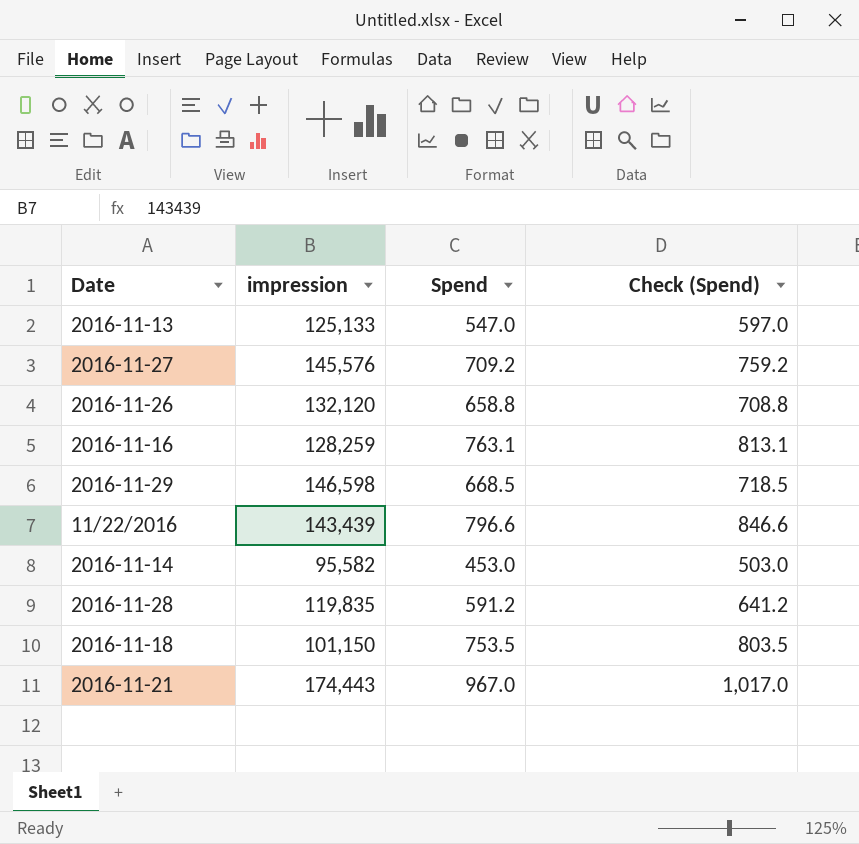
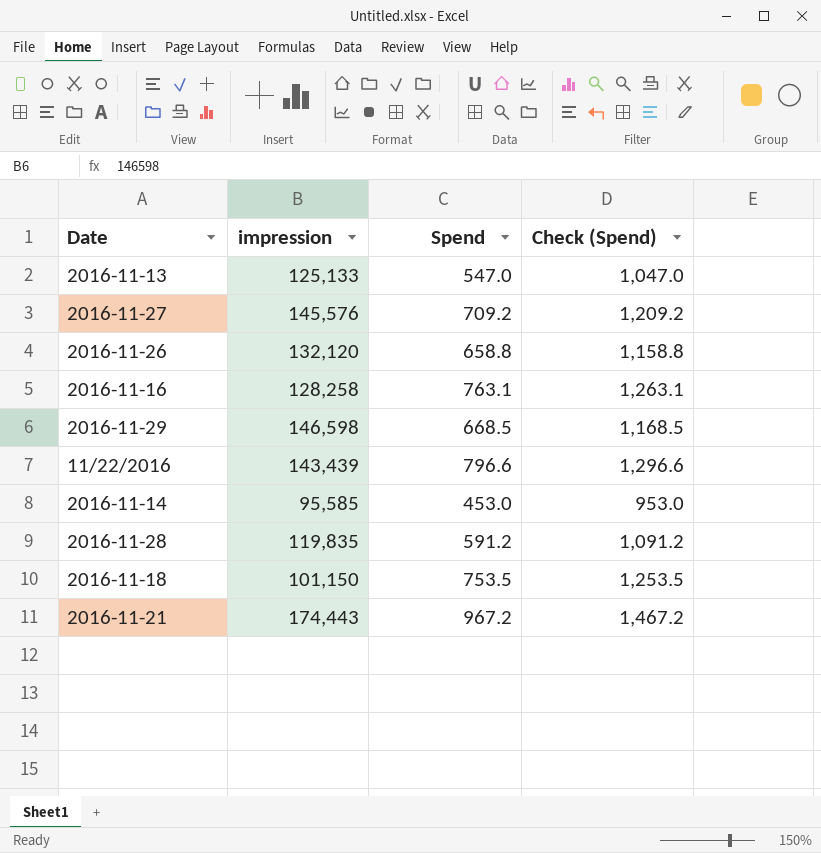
column Check (Spend) | formula: [Spend] + 50 -> [Spend] + 500
2016-11-16 | impression: 128,259 -> 128,258
2016-11-14 | impression: 95,582 -> 95,585
2016-11-21 | Spend: 967.0 -> 967.2

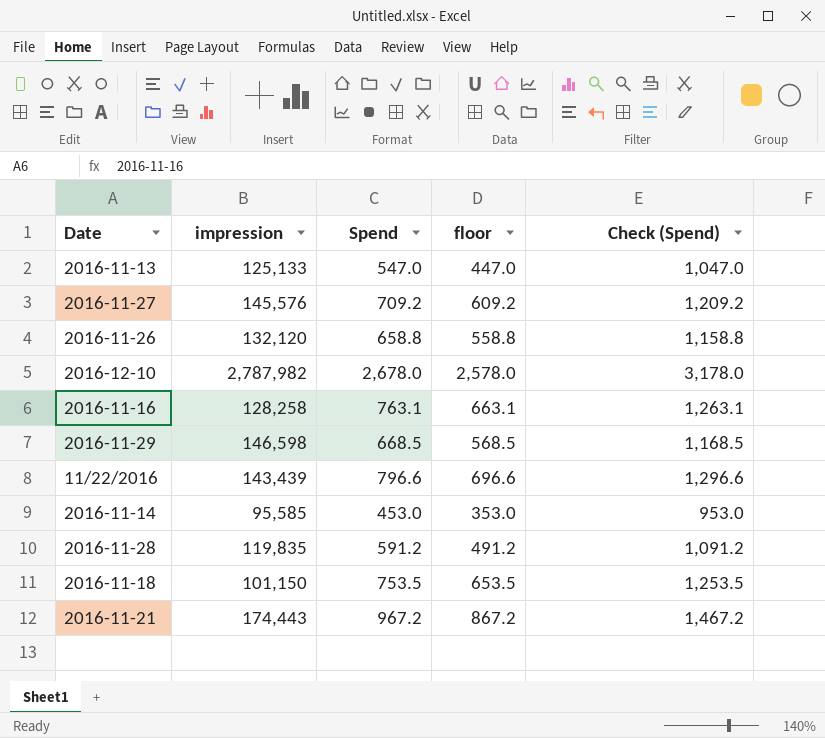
column floor | formula: none -> [Spend] - 100
row 2016-12-10: none -> 2,787,982 | 2,678.0 | 2,578.0 | 3,178.0

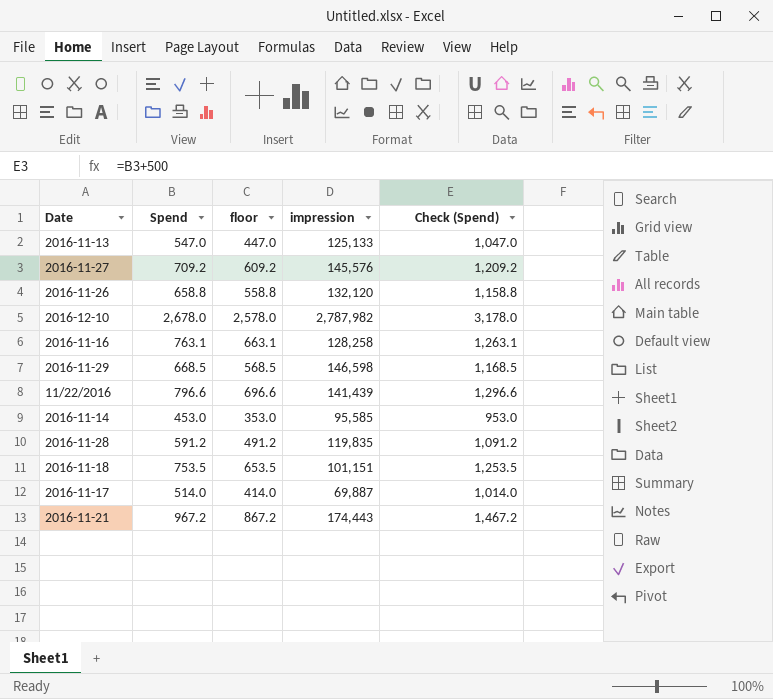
column impression | position: 2 -> 4
11/22/2016 | impression: 143,439 -> 141,439
2016-11-18 | impression: 101,150 -> 101,151
row 2016-11-17: none -> 514.0 | 414.0 | 69,887 | 1,014.0

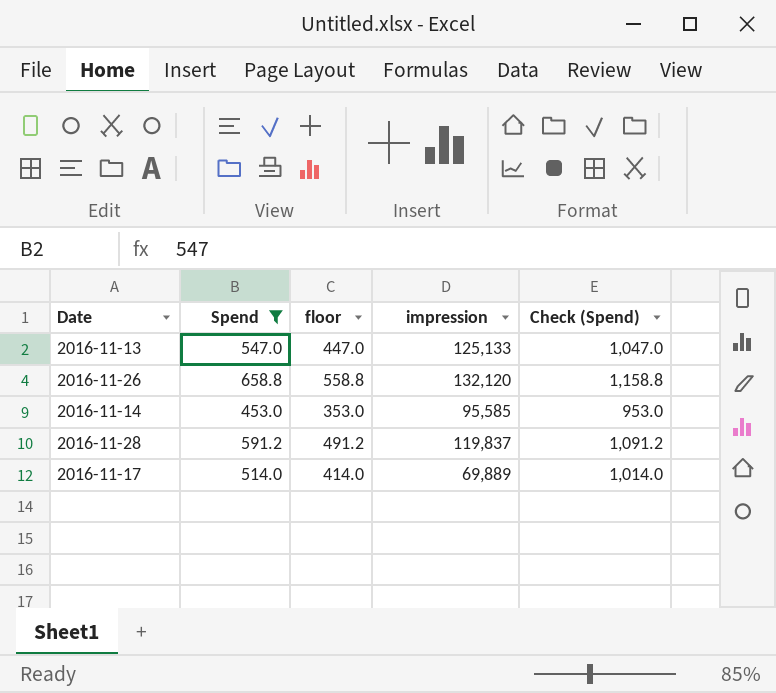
filter: none -> Spend <= 658.8
2016-11-28 | impression: 119,835 -> 119,837
2016-11-17 | impression: 69,887 -> 69,889

